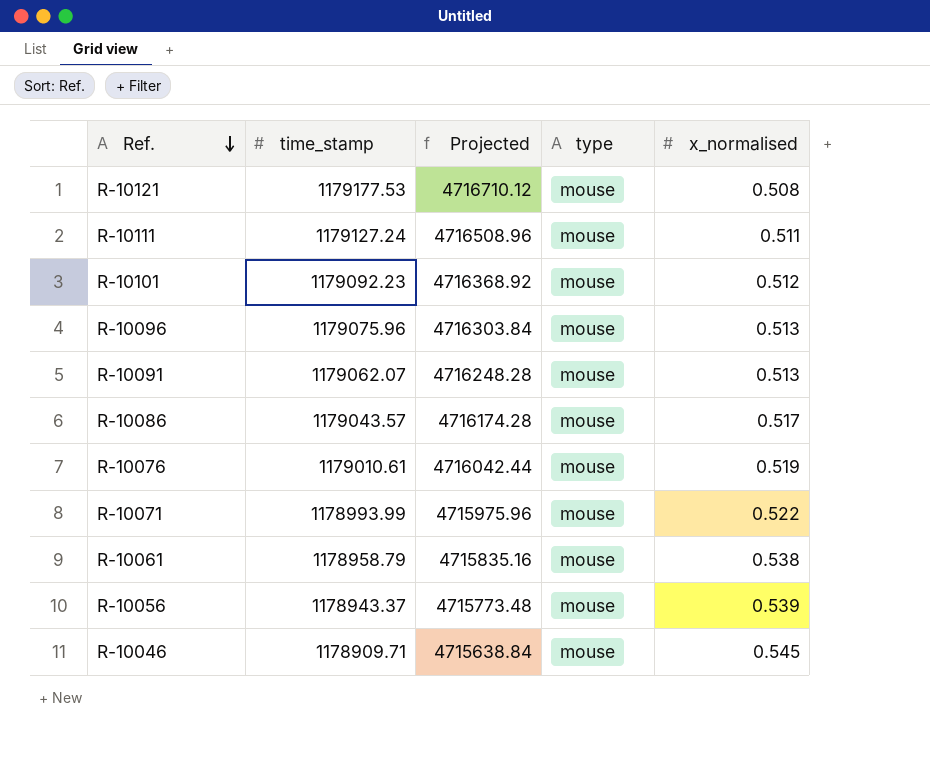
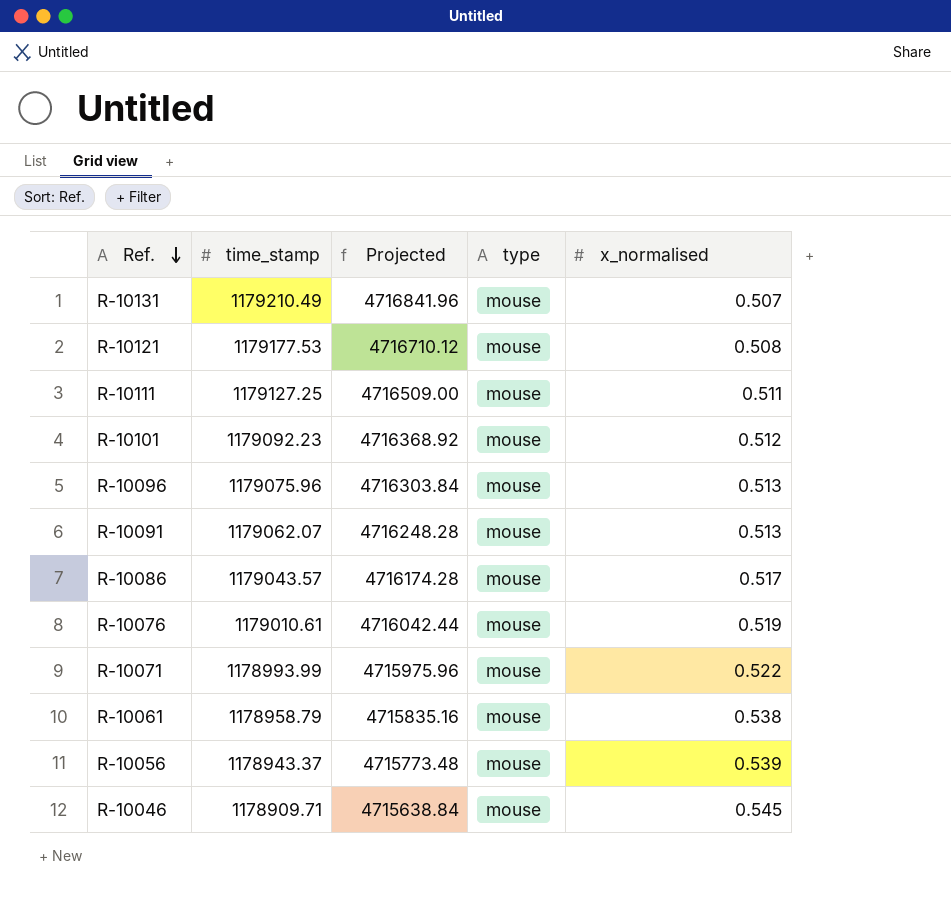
row R-10131: none -> 1179210.49 | 4716841.96 | mouse | 0.507
R-10111 | time_stamp: 1179127.24 -> 1179127.25
R-10111 | Projected: 4716508.96 -> 4716509.00

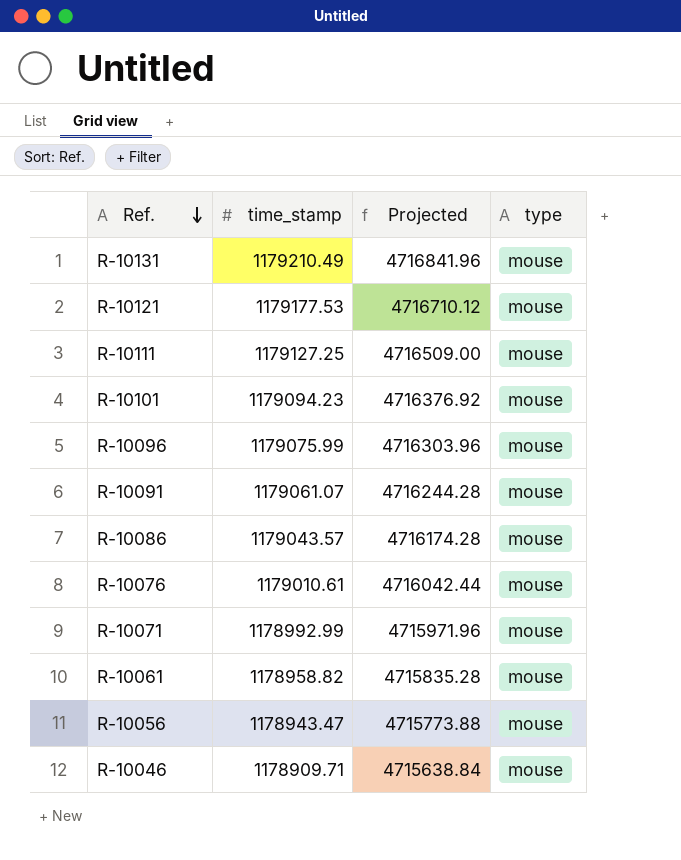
column x_normalised | position: 5 -> none
R-10101 | time_stamp: 1179092.23 -> 1179094.23
R-10101 | Projected: 4716368.92 -> 4716376.92
R-10096 | time_stamp: 1179075.96 -> 1179075.99
R-10096 | Projected: 4716303.84 -> 4716303.96
R-10091 | time_stamp: 1179062.07 -> 1179061.07
R-10091 | Projected: 4716248.28 -> 4716244.28
R-10071 | time_stamp: 1178993.99 -> 1178992.99
R-10071 | Projected: 4715975.96 -> 4715971.96
R-10061 | time_stamp: 1178958.79 -> 1178958.82
R-10061 | Projected: 4715835.16 -> 4715835.28
R-10056 | time_stamp: 1178943.37 -> 1178943.47
R-10056 | Projected: 4715773.48 -> 4715773.88

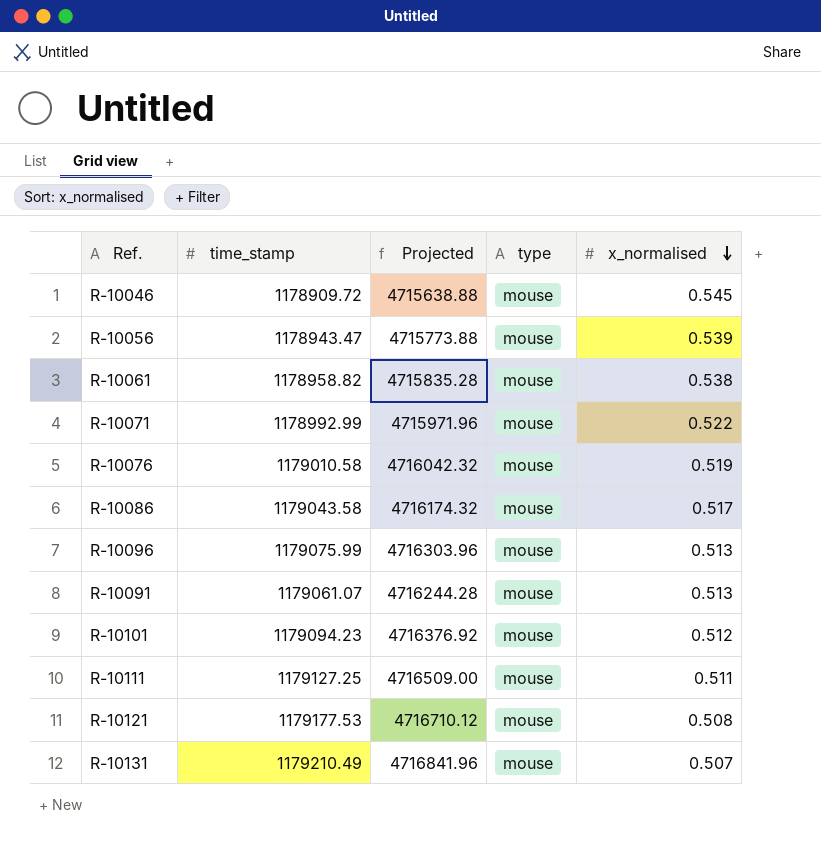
row order: Ref. descending -> x_normalised descending
column x_normalised | position: none -> 5
R-10046 | time_stamp: 1178909.71 -> 1178909.72
R-10046 | Projected: 4715638.84 -> 4715638.88
R-10076 | time_stamp: 1179010.61 -> 1179010.58
R-10076 | Projected: 4716042.44 -> 4716042.32
R-10086 | time_stamp: 1179043.57 -> 1179043.58
R-10086 | Projected: 4716174.28 -> 4716174.32

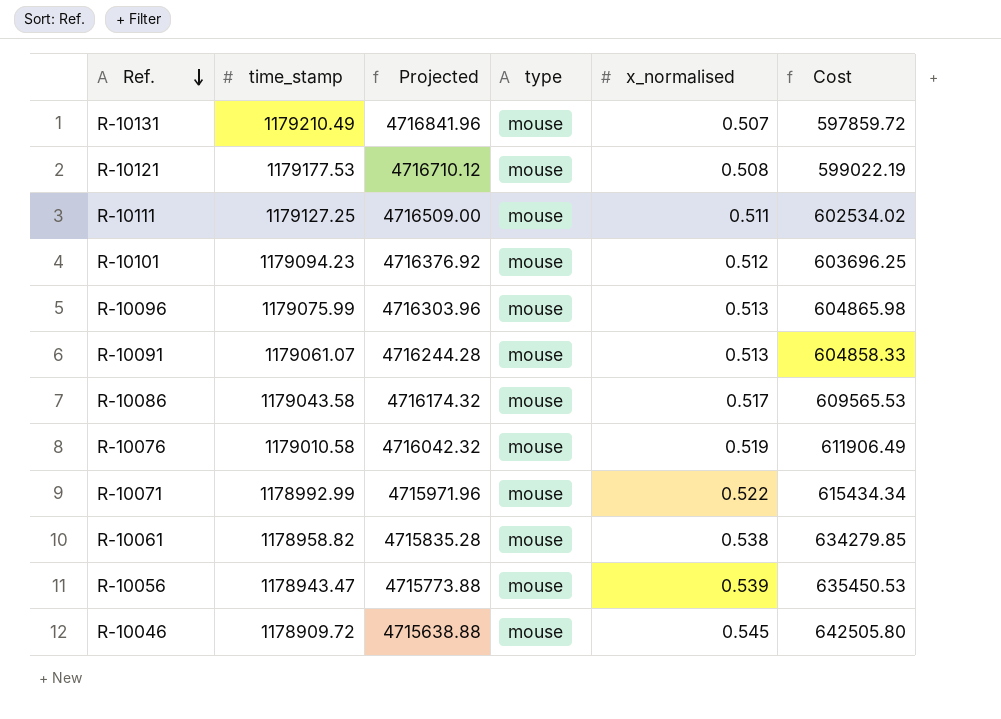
row order: x_normalised descending -> Ref. descending
column Cost | formula: none -> [time_stamp] * [x_normalised]

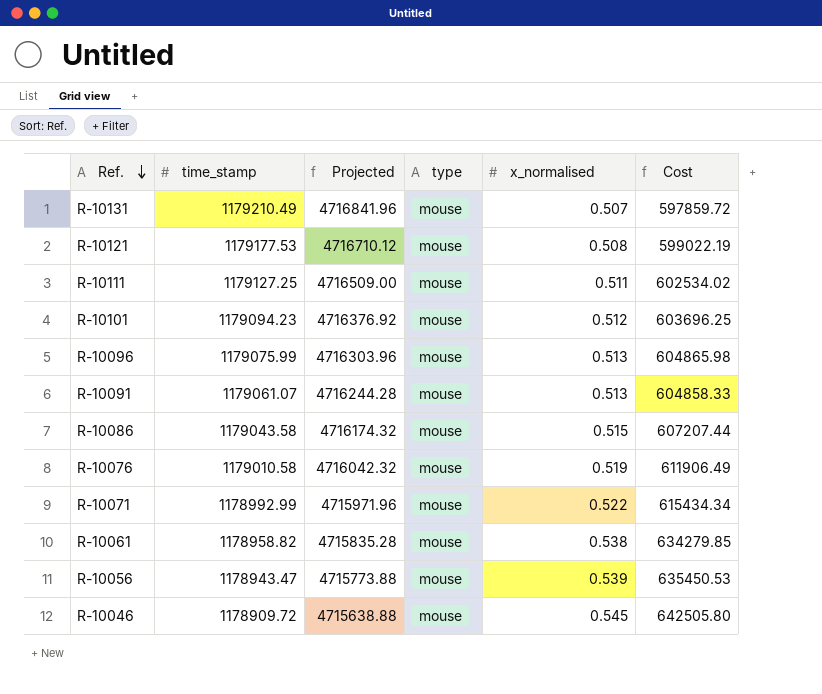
R-10086 | x_normalised: 0.517 -> 0.515
R-10086 | Cost: 609565.53 -> 607207.44

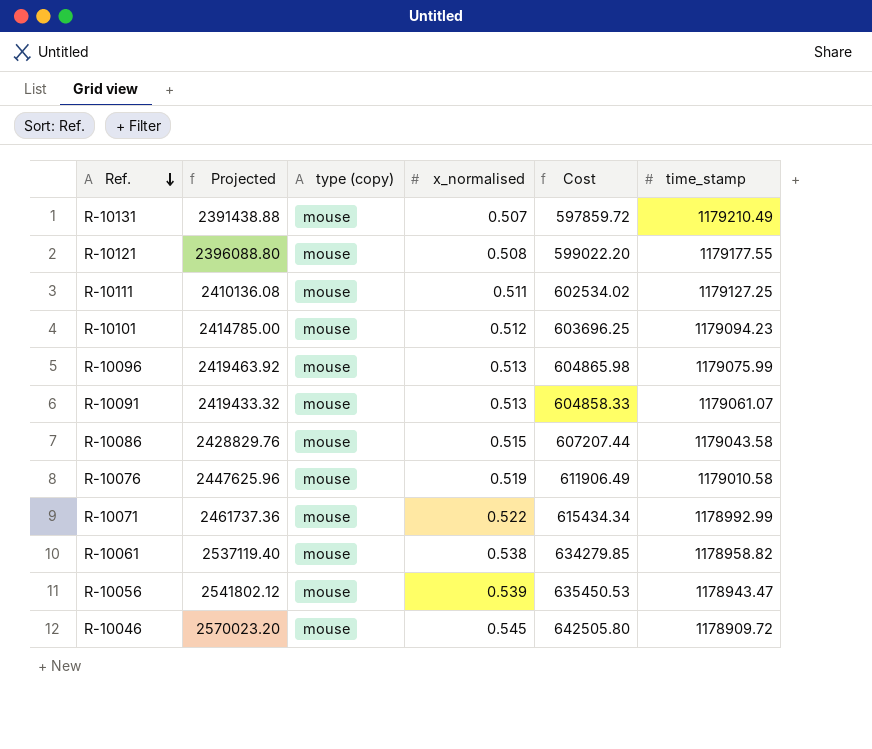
column Projected | formula: [time_stamp] * 4 -> [Cost] * 4
column name: type -> type (copy)
column time_stamp | position: 2 -> 6
R-10121 | Cost: 599022.19 -> 599022.20
R-10121 | time_stamp: 1179177.53 -> 1179177.55

